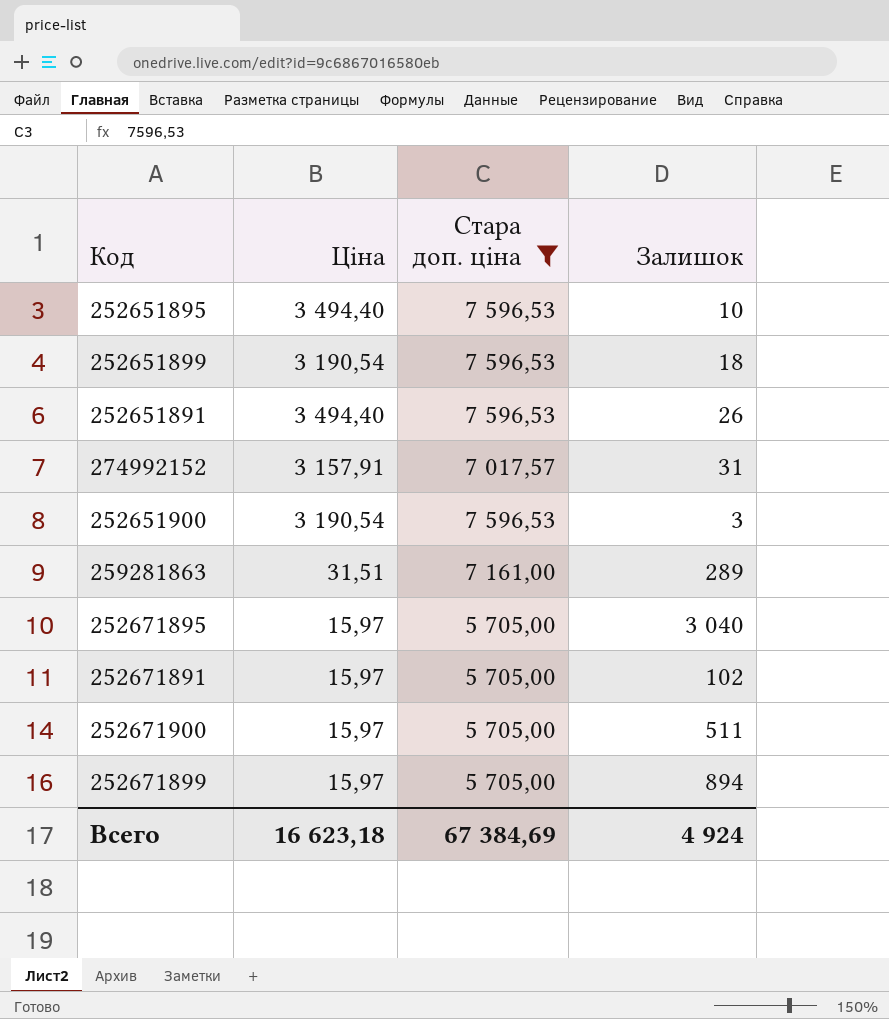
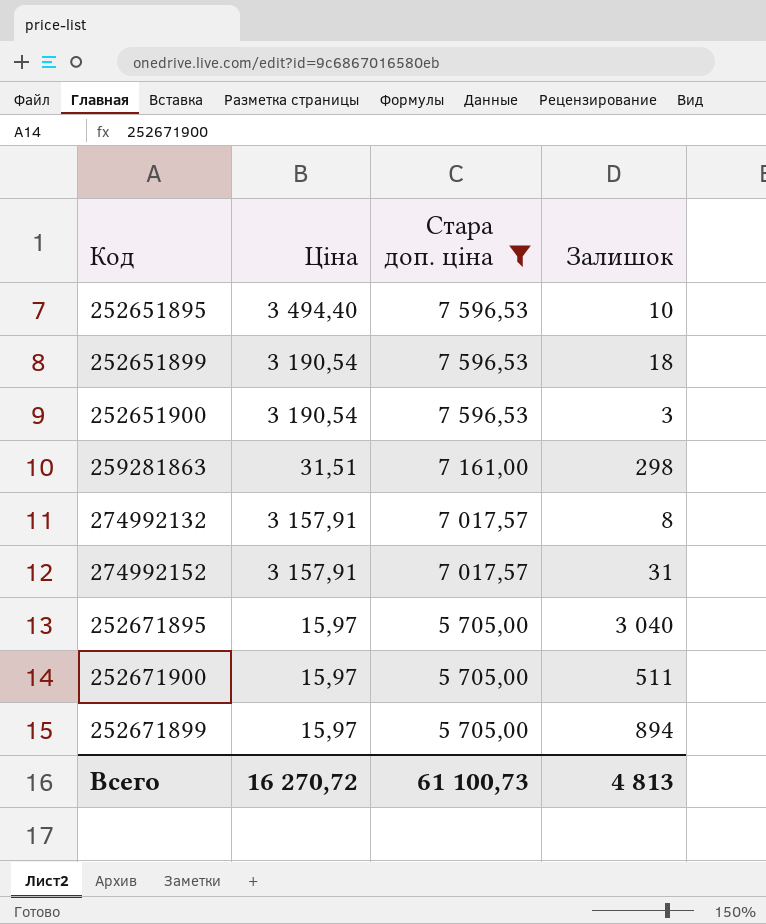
row order: none -> Стара доп. ціна descending
row 252651891: 3 494,40 | 7 596,53 | 26 -> none
row 252671891: 15,97 | 5 705,00 | 102 -> none
259281863 | Залишок: 289 -> 298
row 274992132: none -> 3 157,91 | 7 017,57 | 8
Всего | Ціна: 16 623,18 -> 16 270,72
Всего | Стара доп. ціна: 67 384,69 -> 61 100,73
Всего | Залишок: 4 924 -> 4 813

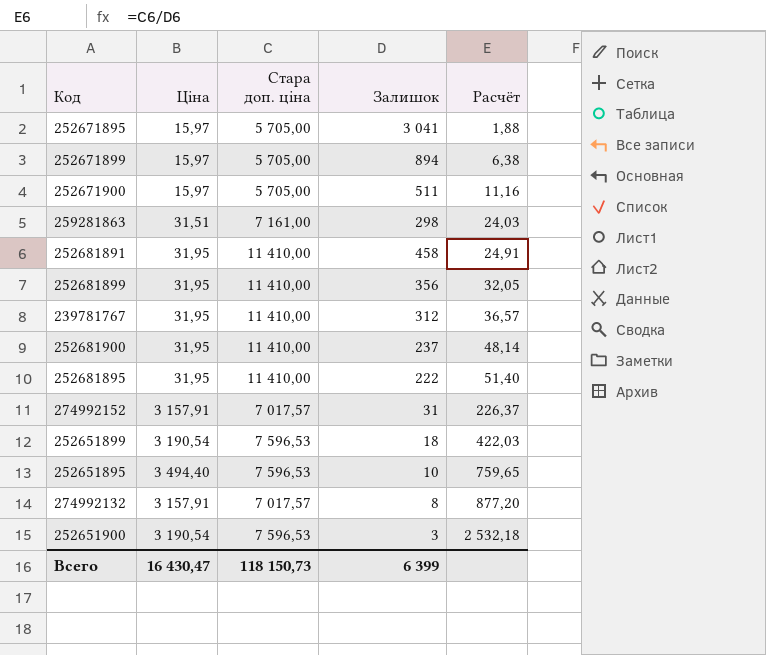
filter: Стара доп. ціна != 11 410,00 -> none
row order: Стара доп. ціна descending -> Расчёт ascending
column Расчёт | formula: none -> [Стара доп. ціна] / [Залишок]
252671895 | Залишок: 3 040 -> 3 041
Всего | Ціна: 16 270,72 -> 16 430,47
Всего | Стара доп. ціна: 61 100,73 -> 118 150,73
Всего | Залишок: 4 813 -> 6 399

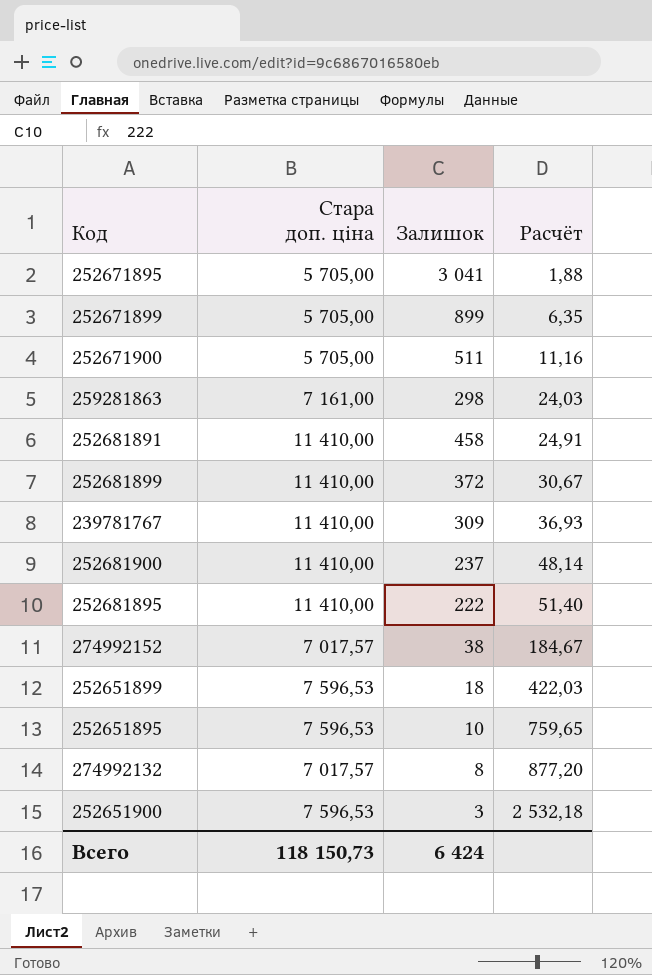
column Ціна | position: 2 -> none
252671899 | Залишок: 894 -> 899
252671899 | Расчёт: 6,38 -> 6,35
252681899 | Залишок: 356 -> 372
252681899 | Расчёт: 32,05 -> 30,67
239781767 | Залишок: 312 -> 309
239781767 | Расчёт: 36,57 -> 36,93
274992152 | Залишок: 31 -> 38
274992152 | Расчёт: 226,37 -> 184,67
Всего | Залишок: 6 399 -> 6 424

